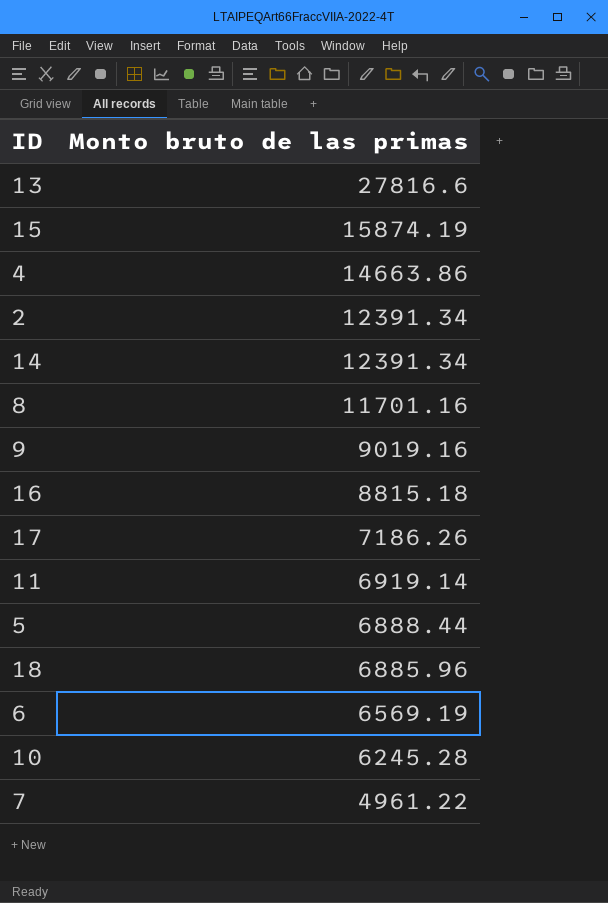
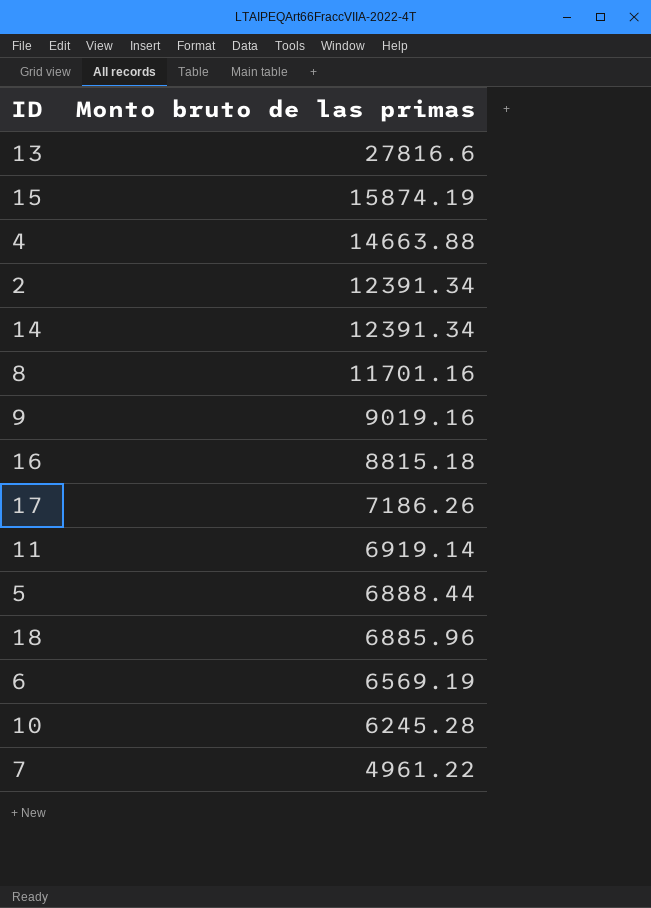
4 | Monto bruto de las primas: 14663.86 -> 14663.88

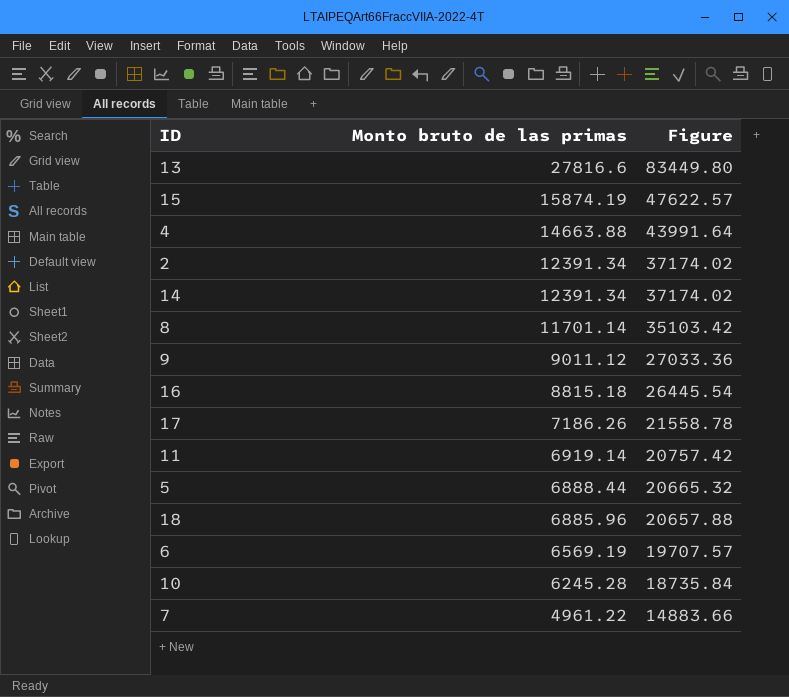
column Figure | formula: none -> [Monto bruto de las primas] * 3
8 | Monto bruto de las primas: 11701.16 -> 11701.14
9 | Monto bruto de las primas: 9019.16 -> 9011.12

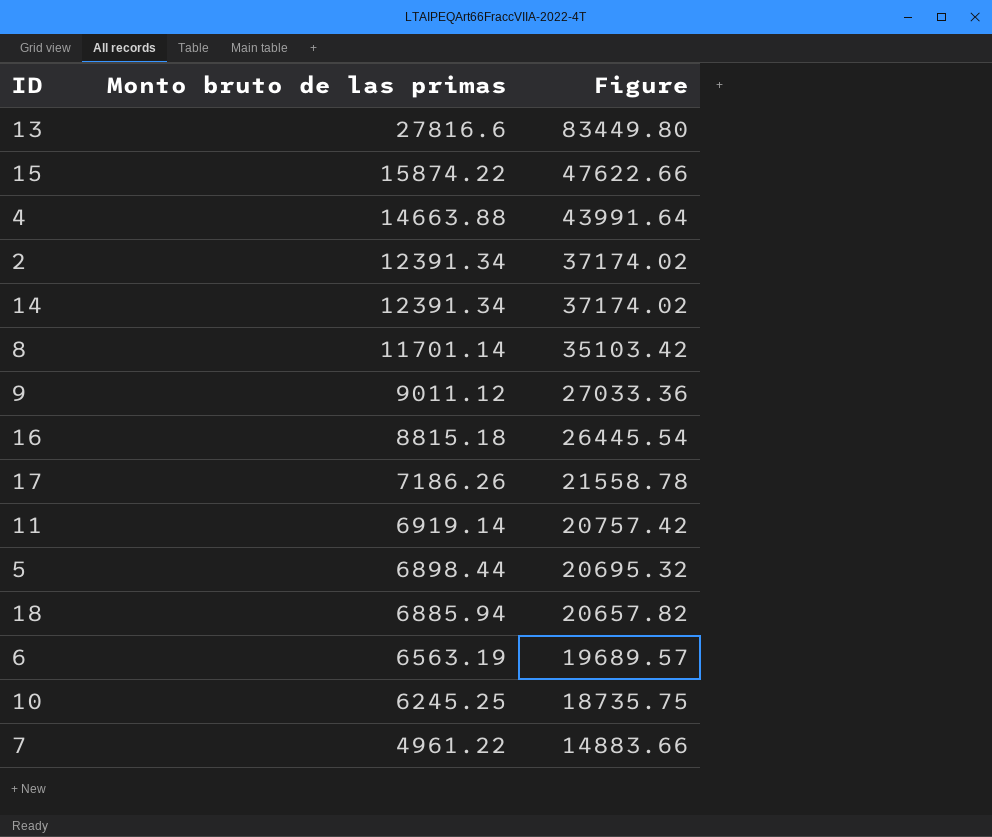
15 | Monto bruto de las primas: 15874.19 -> 15874.22
15 | Figure: 47622.57 -> 47622.66
5 | Monto bruto de las primas: 6888.44 -> 6898.44
5 | Figure: 20665.32 -> 20695.32
18 | Monto bruto de las primas: 6885.96 -> 6885.94
18 | Figure: 20657.88 -> 20657.82
6 | Monto bruto de las primas: 6569.19 -> 6563.19
6 | Figure: 19707.57 -> 19689.57
10 | Monto bruto de las primas: 6245.28 -> 6245.25
10 | Figure: 18735.84 -> 18735.75

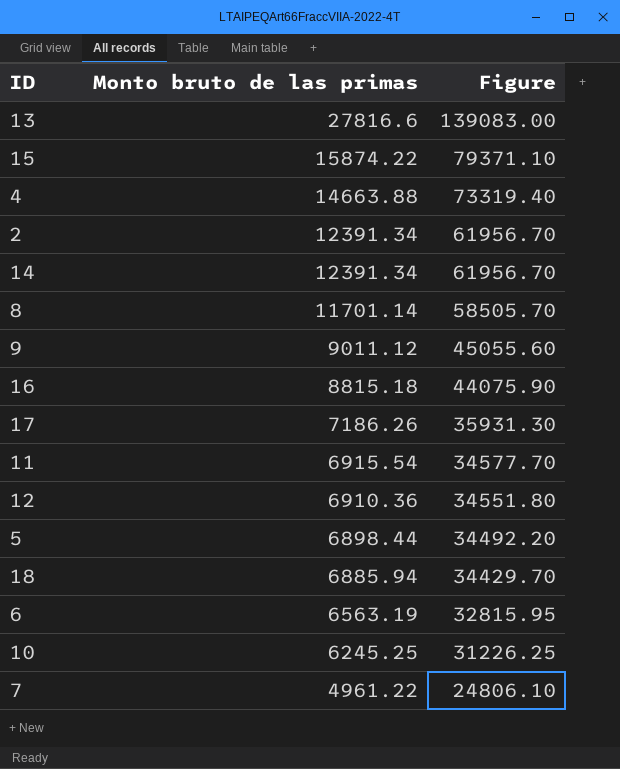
column Figure | formula: [Monto bruto de las primas] * 3 -> [Monto bruto de las primas] * 5
11 | Monto bruto de las primas: 6919.14 -> 6915.54
row 12: none -> 6910.36 | 34551.80

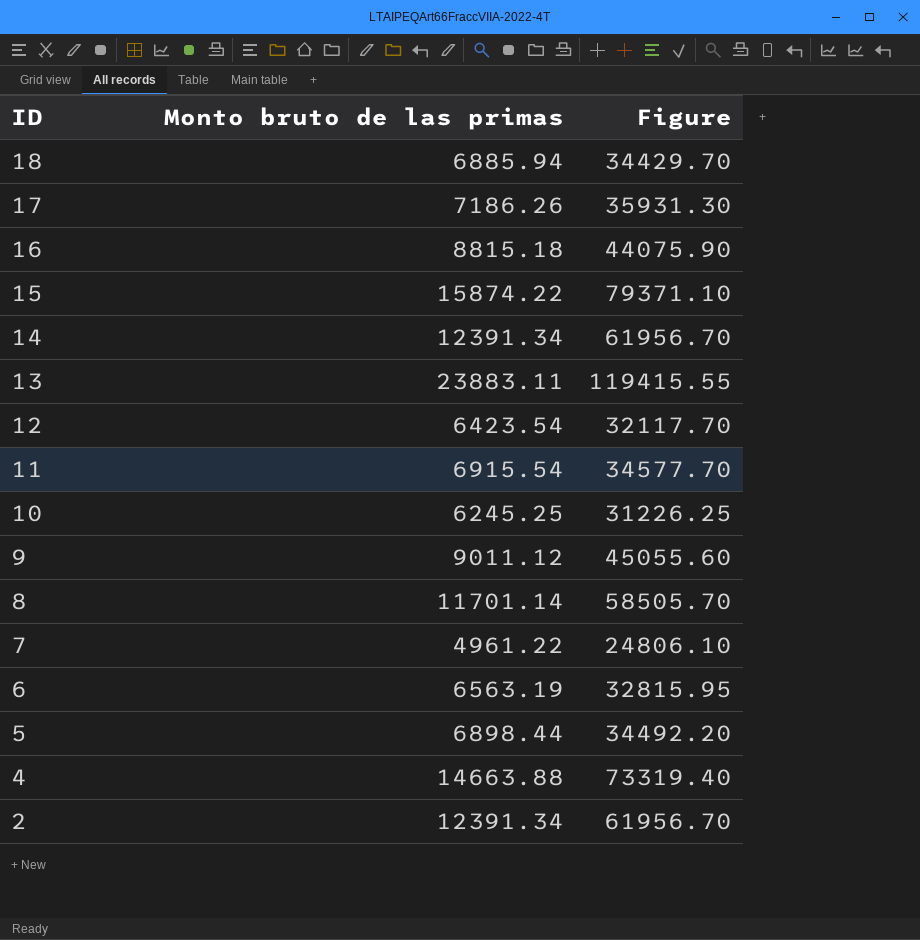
row order: Monto bruto de las primas descending -> ID descending
13 | Monto bruto de las primas: 27816.6 -> 23883.11
13 | Figure: 139083.00 -> 119415.55
12 | Monto bruto de las primas: 6910.36 -> 6423.54
12 | Figure: 34551.80 -> 32117.70

